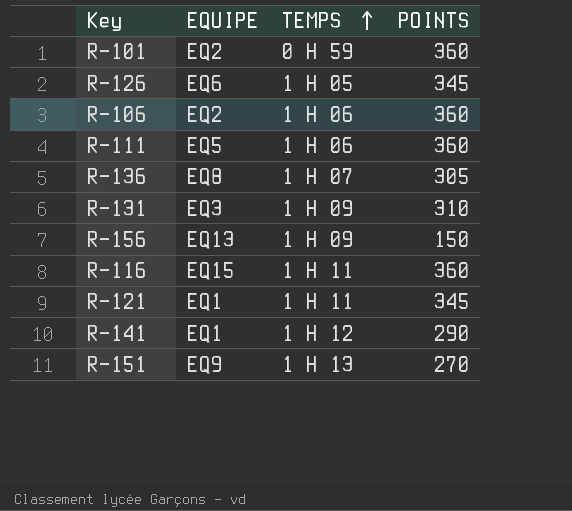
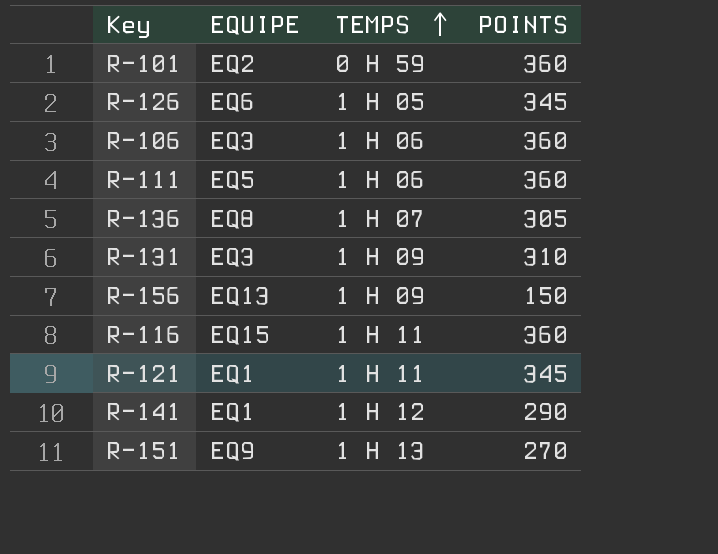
R-106 | EQUIPE: EQ2 -> EQ3

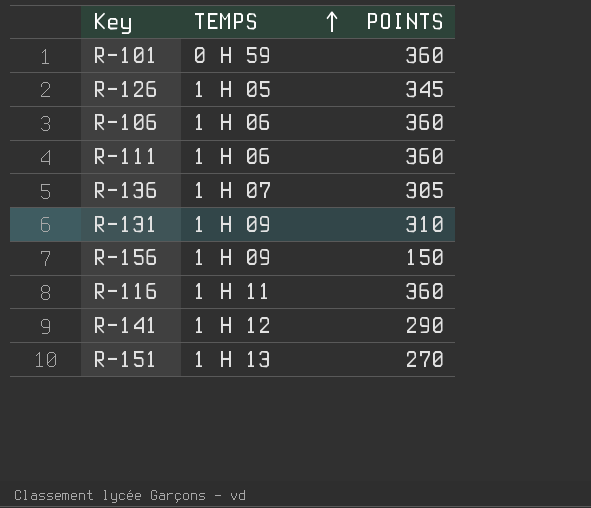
column EQUIPE | position: 2 -> none
row R-121: EQ1 | 1 H 11 | 345 -> none

